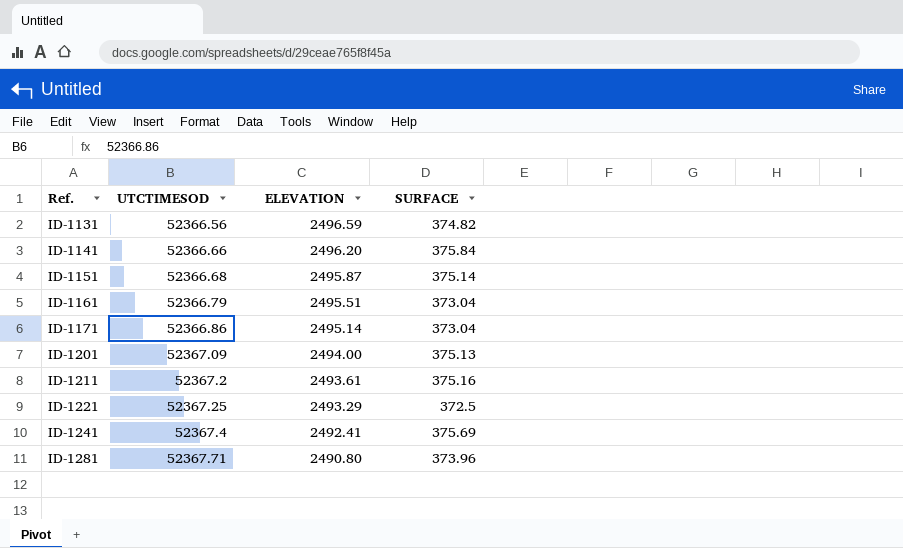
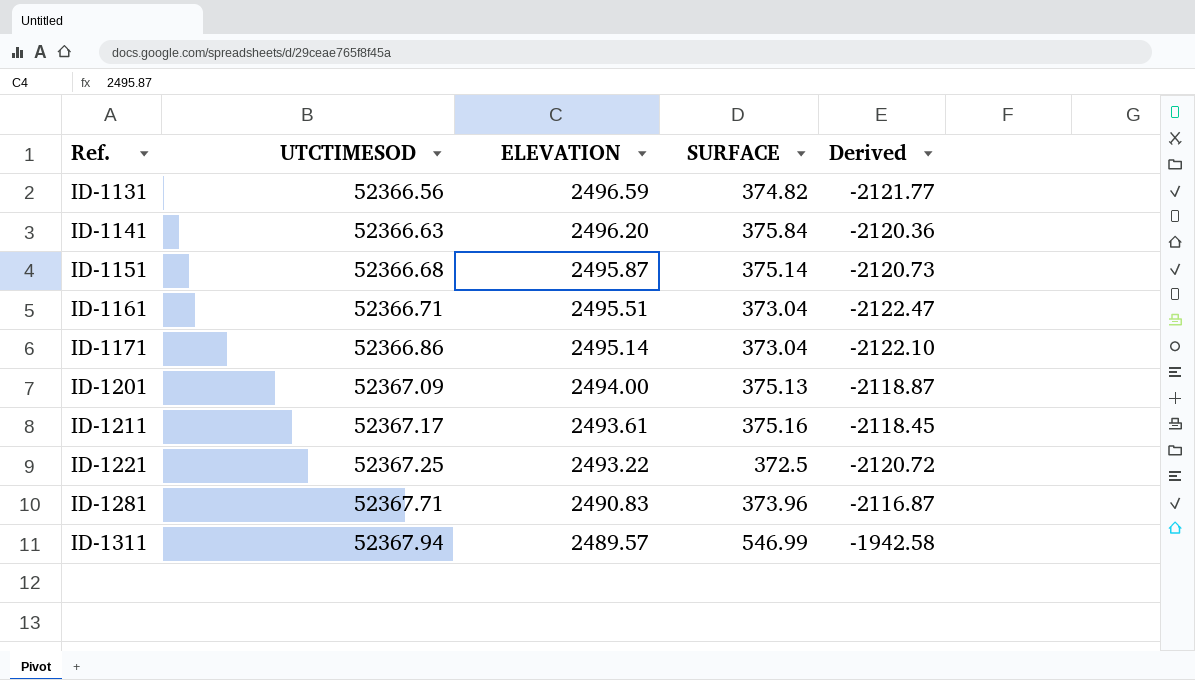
column Derived | formula: none -> [SURFACE] - [ELEVATION]
row ID-1241: 52367.4 | 2492.41 | 375.69 -> none
ID-1141 | UTCTIMESOD: 52366.66 -> 52366.63
ID-1161 | UTCTIMESOD: 52366.79 -> 52366.71
ID-1211 | UTCTIMESOD: 52367.2 -> 52367.17
ID-1221 | ELEVATION: 2493.29 -> 2493.22
ID-1281 | ELEVATION: 2490.80 -> 2490.83
row ID-1311: none -> 52367.94 | 2489.57 | 546.99 | -1942.58

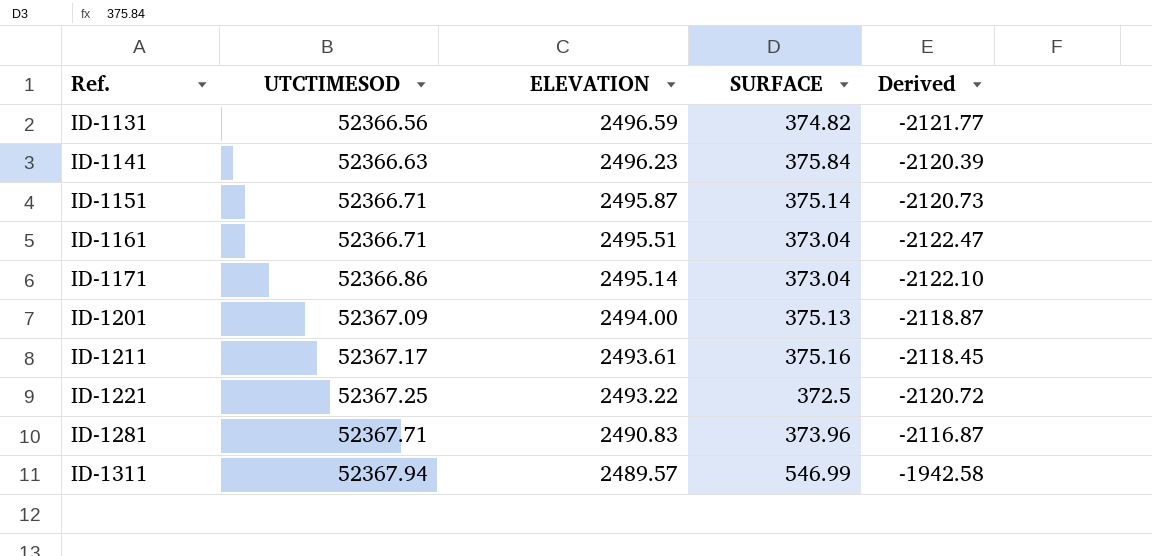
ID-1141 | ELEVATION: 2496.20 -> 2496.23
ID-1141 | Derived: -2120.36 -> -2120.39
ID-1151 | UTCTIMESOD: 52366.68 -> 52366.71

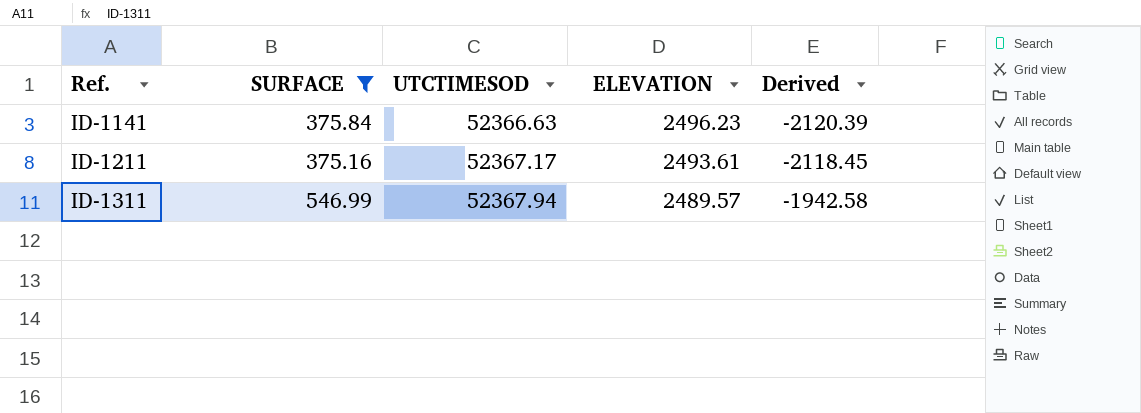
filter: none -> SURFACE >= 375.16
column SURFACE | position: 4 -> 2

